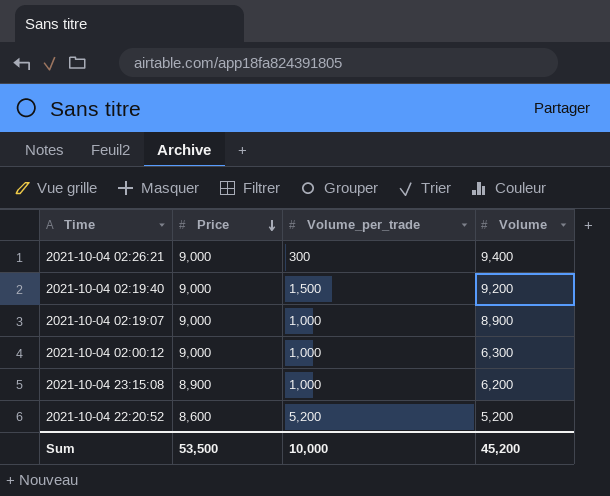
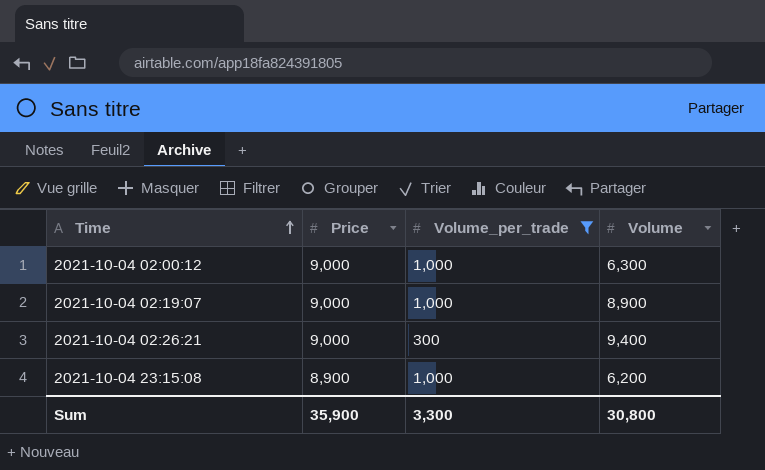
filter: none -> Volume_per_trade <= 1,000
row order: Price descending -> Time ascending
Sum | Price: 53,500 -> 35,900
Sum | Volume_per_trade: 10,000 -> 3,300
Sum | Volume: 45,200 -> 30,800

